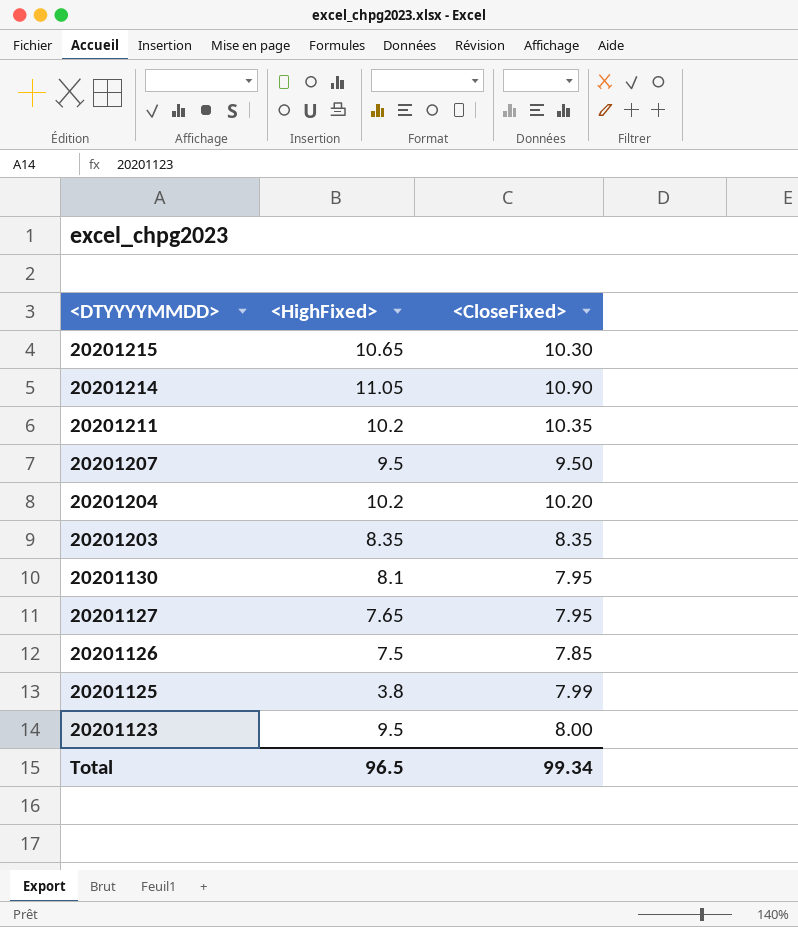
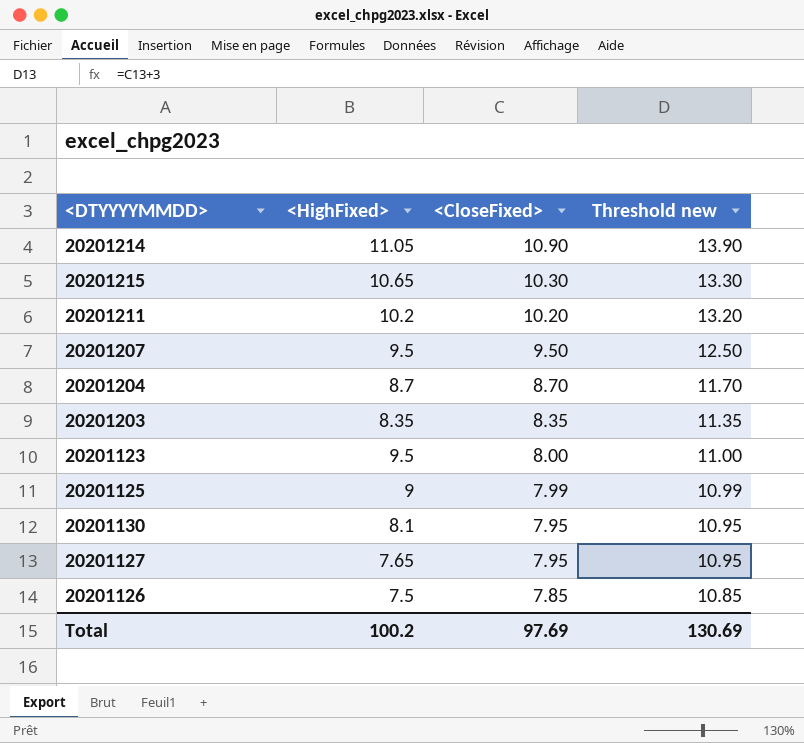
row order: <DTYYYYMMDD> descending -> <CloseFixed> descending
column Threshold new | formula: none -> [<CloseFixed>] + 3
20201211 | <CloseFixed>: 10.35 -> 10.20
20201204 | <HighFixed>: 10.2 -> 8.7
20201204 | <CloseFixed>: 10.20 -> 8.70
20201125 | <HighFixed>: 3.8 -> 9
Total | <HighFixed>: 96.5 -> 100.2
Total | <CloseFixed>: 99.34 -> 97.69

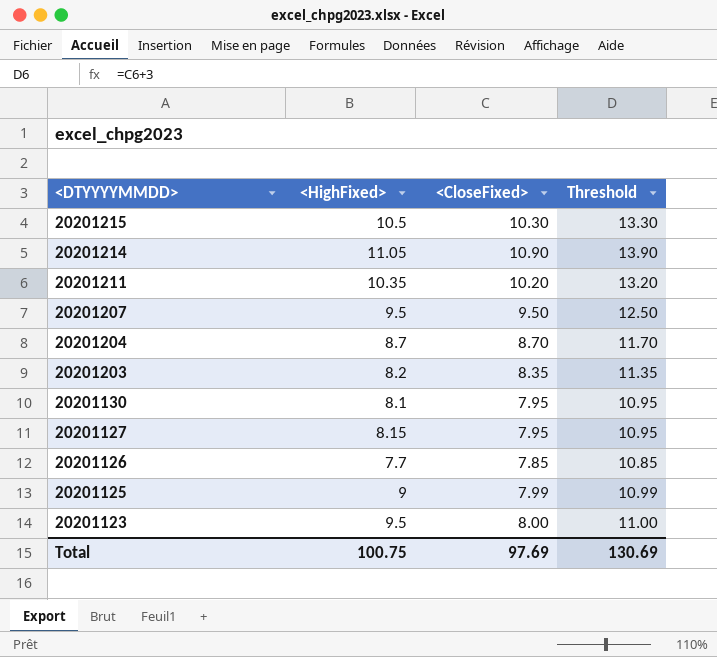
row order: <CloseFixed> descending -> <DTYYYYMMDD> descending
column name: Threshold new -> Threshold
20201215 | <HighFixed>: 10.65 -> 10.5
20201211 | <HighFixed>: 10.2 -> 10.35
20201203 | <HighFixed>: 8.35 -> 8.2
20201127 | <HighFixed>: 7.65 -> 8.15
20201126 | <HighFixed>: 7.5 -> 7.7
Total | <HighFixed>: 100.2 -> 100.75

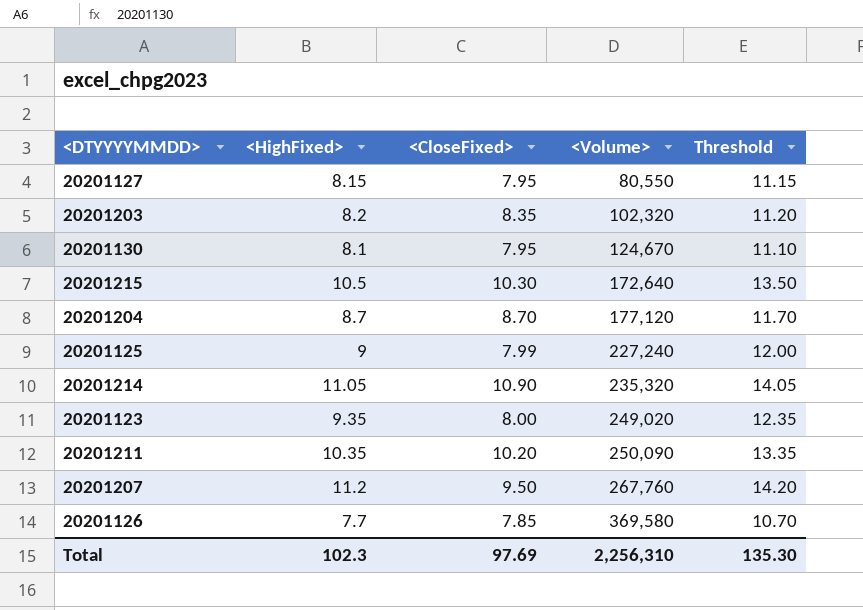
row order: <DTYYYYMMDD> descending -> <Volume> ascending
column <Volume> | position: none -> 4
column Threshold | formula: [<CloseFixed>] + 3 -> [<HighFixed>] + 3
20201123 | <HighFixed>: 9.5 -> 9.35
20201207 | <HighFixed>: 9.5 -> 11.2
Total | <HighFixed>: 100.75 -> 102.3
Total | Threshold: 130.69 -> 135.30

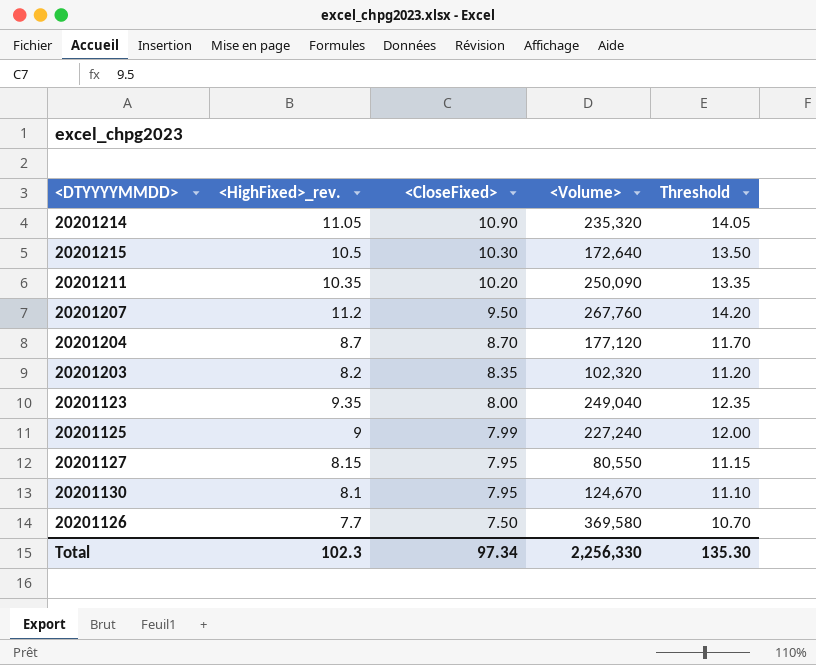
row order: <Volume> ascending -> <CloseFixed> descending
column name: <HighFixed> -> <HighFixed>_rev.
20201123 | <Volume>: 249,020 -> 249,040
20201126 | <CloseFixed>: 7.85 -> 7.50
Total | <CloseFixed>: 97.69 -> 97.34
Total | <Volume>: 2,256,310 -> 2,256,330

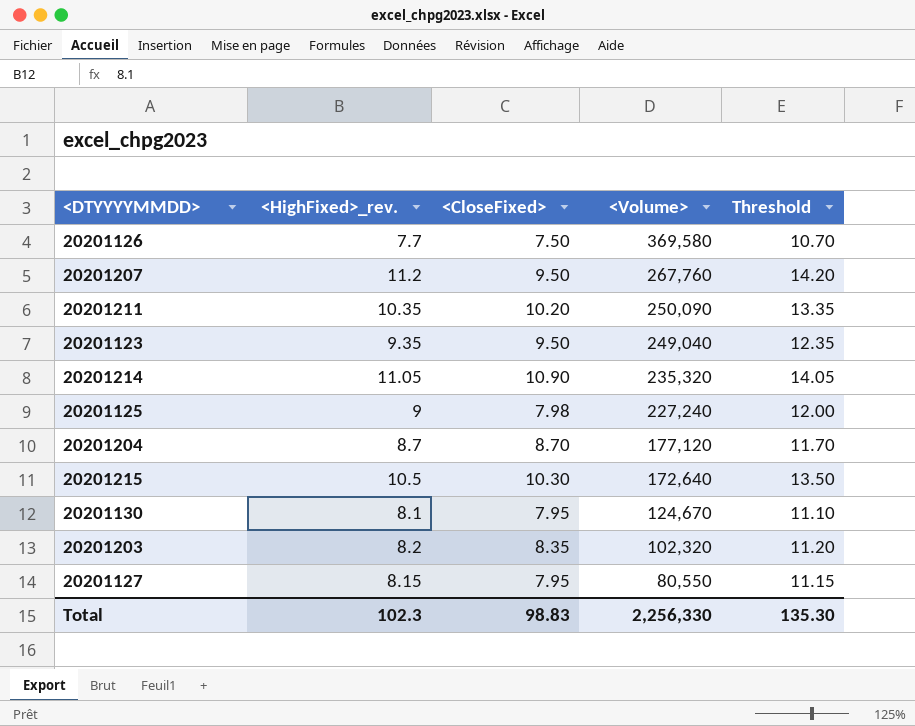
row order: <CloseFixed> descending -> <Volume> descending
20201123 | <CloseFixed>: 8.00 -> 9.50
20201125 | <CloseFixed>: 7.99 -> 7.98
Total | <CloseFixed>: 97.34 -> 98.83

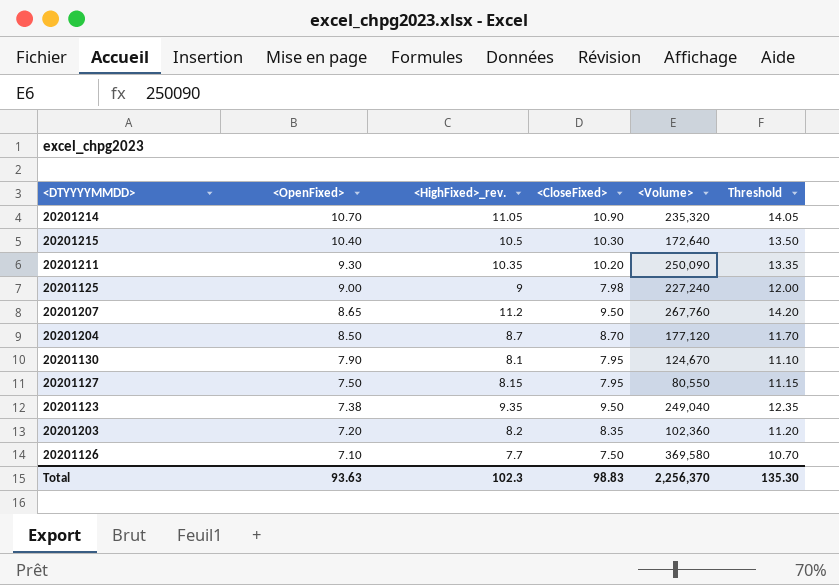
row order: <Volume> descending -> <OpenFixed> descending
column <OpenFixed> | position: none -> 2
20201203 | <Volume>: 102,320 -> 102,360
Total | <Volume>: 2,256,330 -> 2,256,370

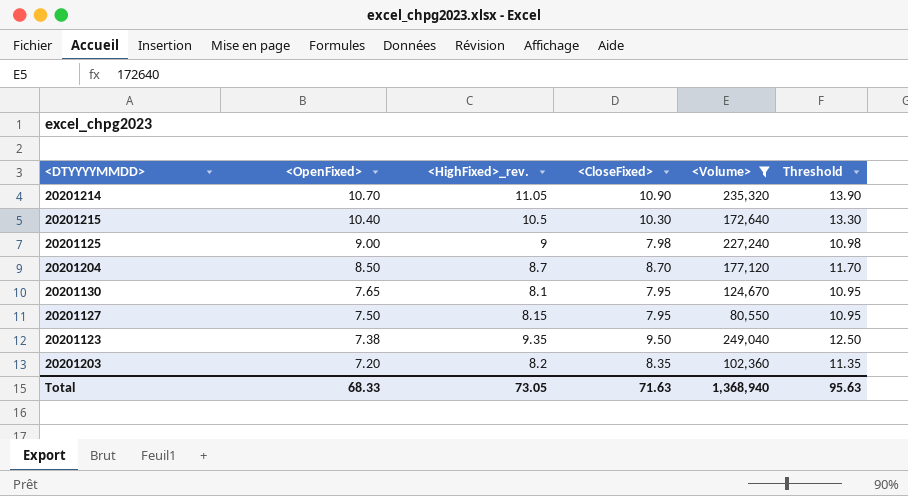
filter: none -> <Volume> <= 249,040
column Threshold | formula: [<HighFixed>_rev.] + 3 -> [<CloseFixed>] + 3
20201130 | <OpenFixed>: 7.90 -> 7.65
Total | <OpenFixed>: 93.63 -> 68.33
Total | <HighFixed>_rev.: 102.3 -> 73.05
Total | <CloseFixed>: 98.83 -> 71.63
Total | <Volume>: 2,256,370 -> 1,368,940
Total | Threshold: 135.30 -> 95.63

